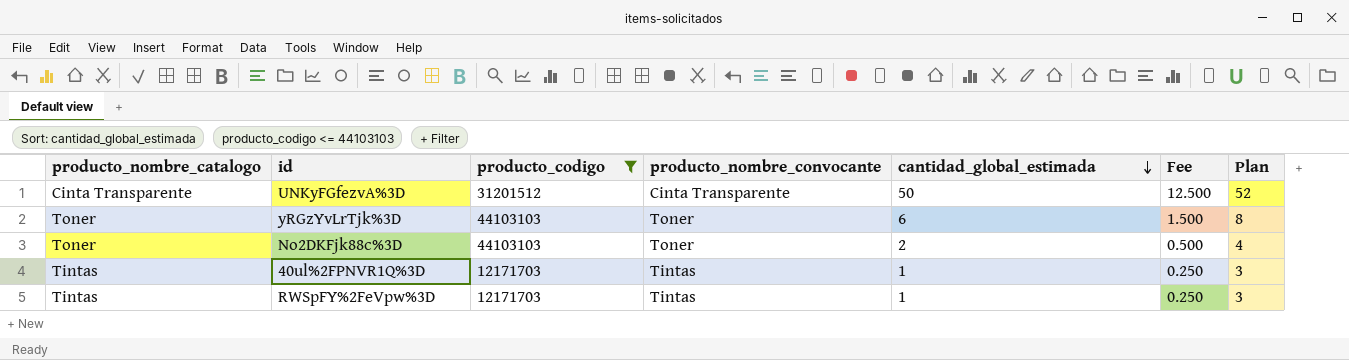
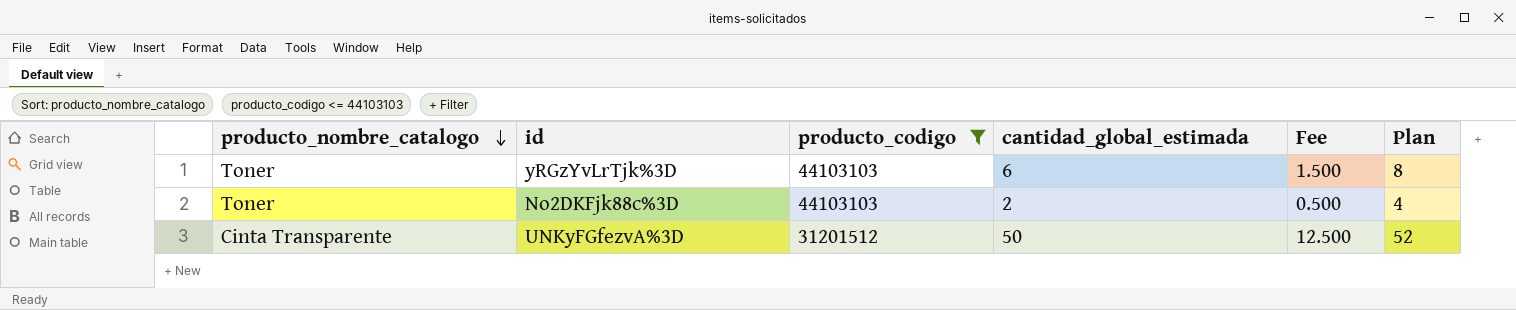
row order: cantidad_global_estimada descending -> producto_nombre_catalogo descending
column producto_nombre_convocante | position: 4 -> none
row 40ul%2FPNVR1Q%3D: Tintas | 12171703 | Tintas | 1 | 0.250 | 3 -> none
row RWSpFY%2FeVpw%3D: Tintas | 12171703 | Tintas | 1 | 0.250 | 3 -> none

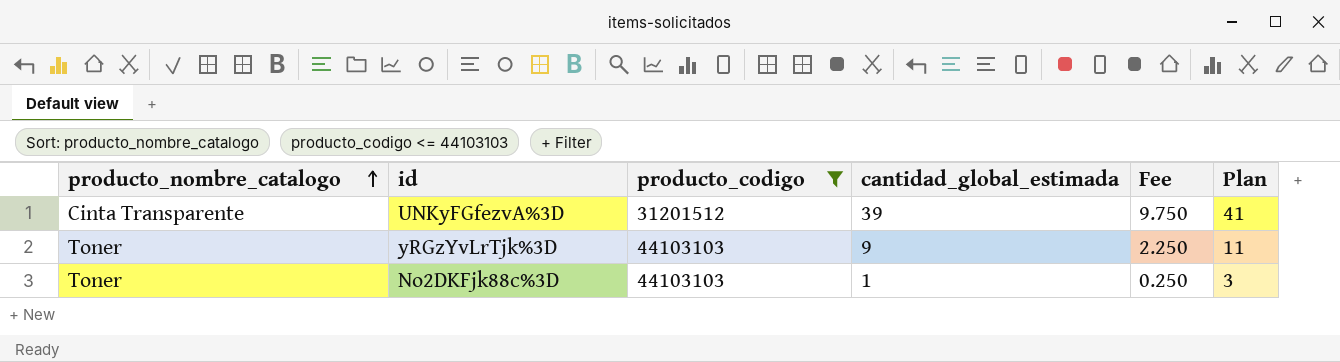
row order: producto_nombre_catalogo descending -> producto_nombre_catalogo ascending
UNKyFGfezvA%3D | cantidad_global_estimada: 50 -> 39
UNKyFGfezvA%3D | Fee: 12.500 -> 9.750
UNKyFGfezvA%3D | Plan: 52 -> 41
yRGzYvLrTjk%3D | cantidad_global_estimada: 6 -> 9
yRGzYvLrTjk%3D | Fee: 1.500 -> 2.250
yRGzYvLrTjk%3D | Plan: 8 -> 11
No2DKFjk88c%3D | cantidad_global_estimada: 2 -> 1
No2DKFjk88c%3D | Fee: 0.500 -> 0.250
No2DKFjk88c%3D | Plan: 4 -> 3

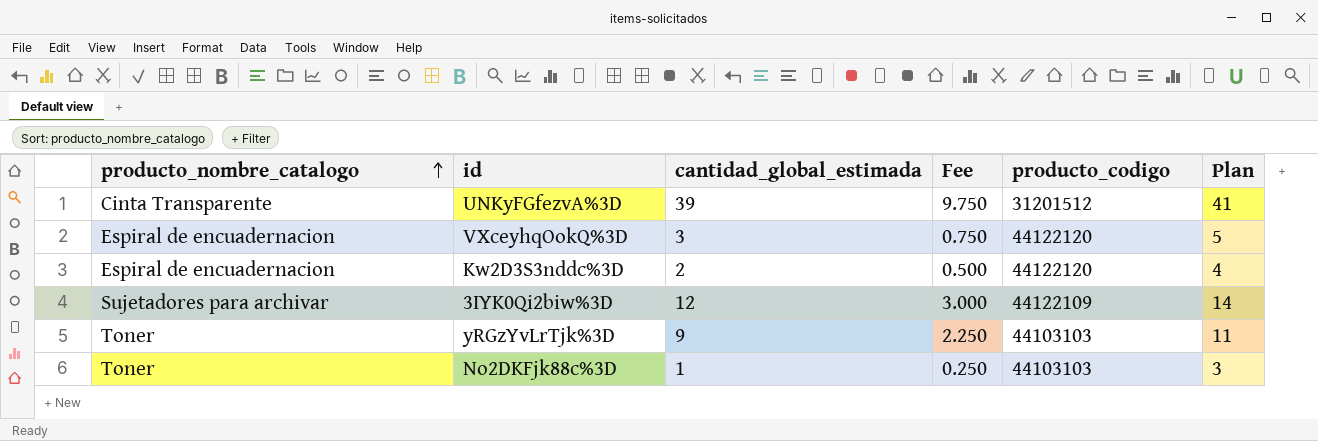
filter: producto_codigo <= 44103103 -> none
column producto_codigo | position: 3 -> 5

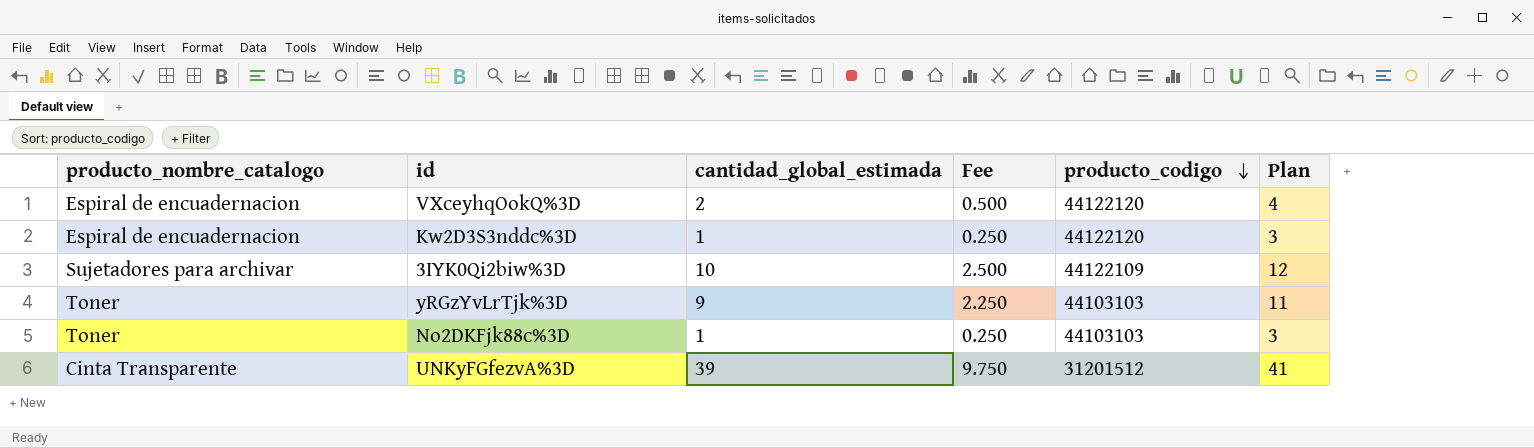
row order: producto_nombre_catalogo ascending -> producto_codigo descending
VXceyhqOokQ%3D | cantidad_global_estimada: 3 -> 2
VXceyhqOokQ%3D | Fee: 0.750 -> 0.500
VXceyhqOokQ%3D | Plan: 5 -> 4
Kw2D3S3nddc%3D | cantidad_global_estimada: 2 -> 1
Kw2D3S3nddc%3D | Fee: 0.500 -> 0.250
Kw2D3S3nddc%3D | Plan: 4 -> 3
3IYK0Qi2biw%3D | cantidad_global_estimada: 12 -> 10
3IYK0Qi2biw%3D | Fee: 3.000 -> 2.500
3IYK0Qi2biw%3D | Plan: 14 -> 12

